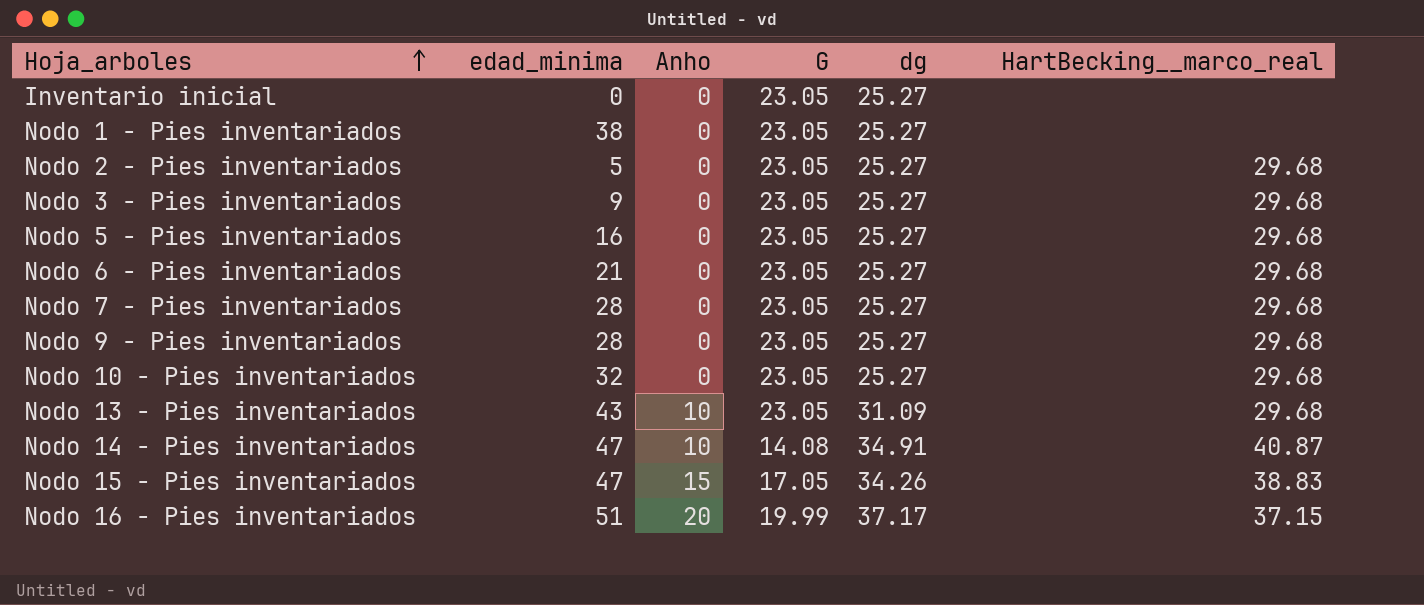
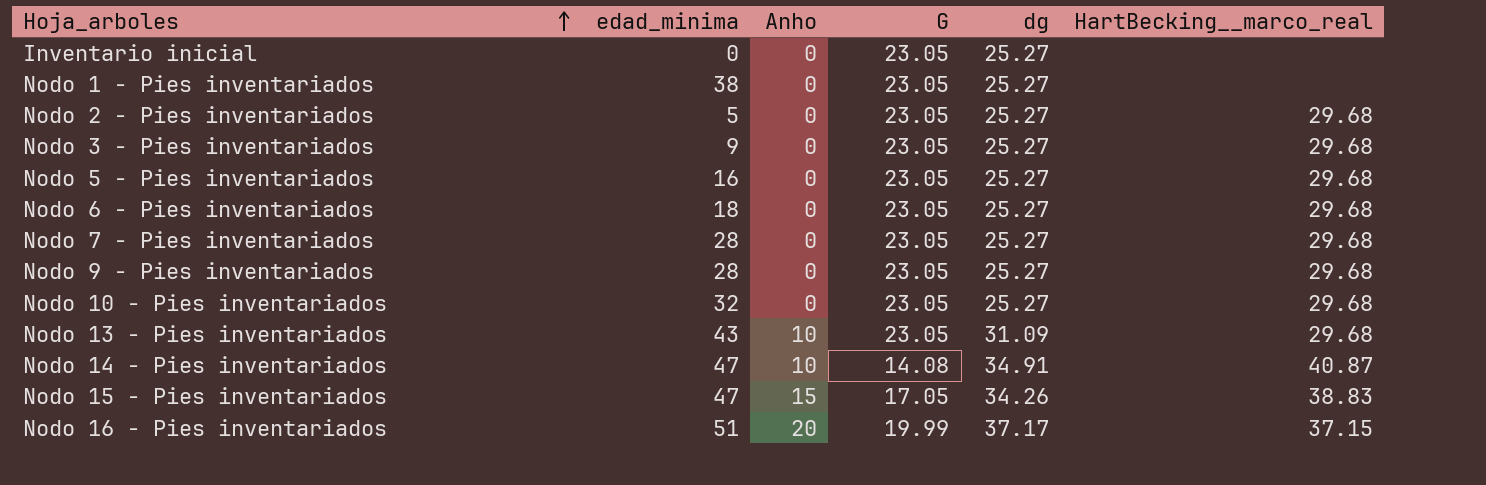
Nodo 6 - Pies inventariados | edad_minima: 21 -> 18

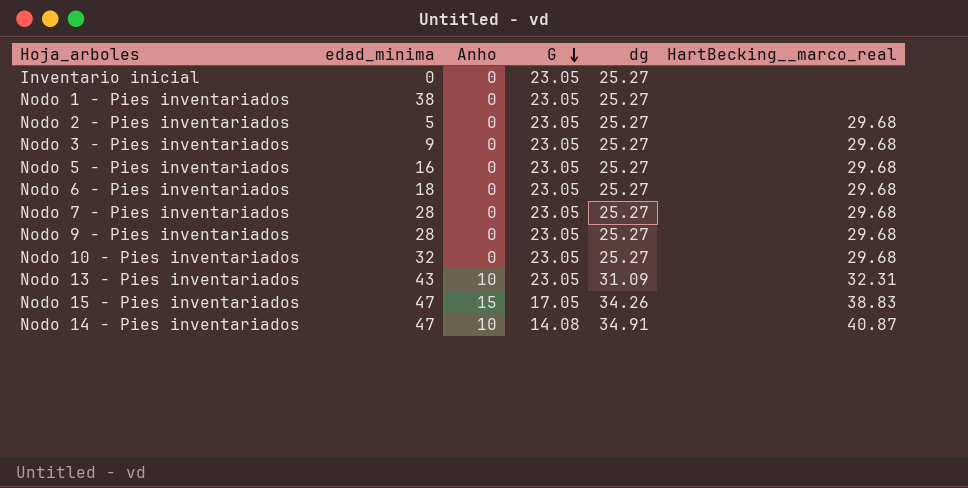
row order: Hoja_arboles ascending -> G descending
row Nodo 16 - Pies inventariados: 51 | 20 | 19.99 | 37.17 | 37.15 -> none
Nodo 13 - Pies inventariados | HartBecking__marco_real: 29.68 -> 32.31

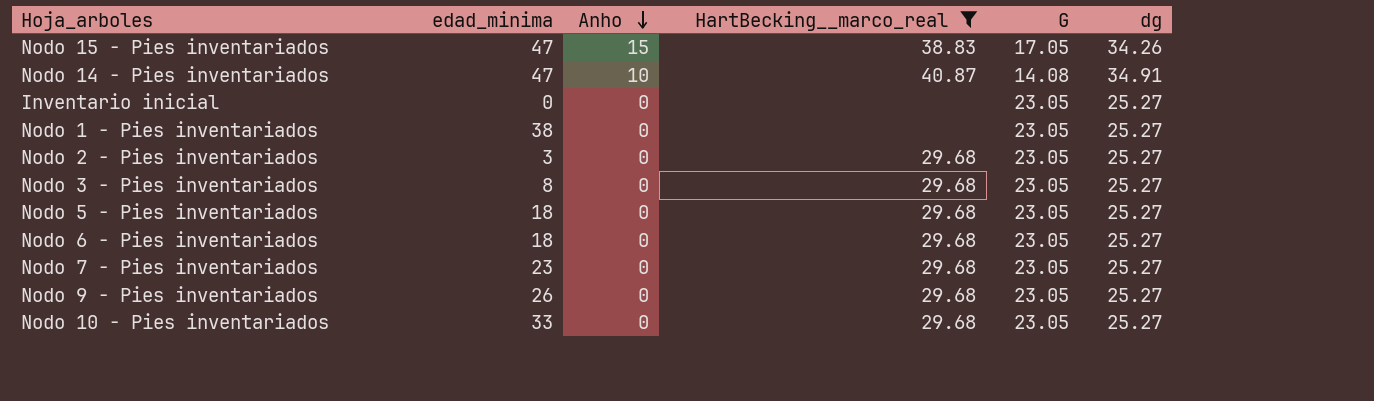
filter: none -> HartBecking__marco_real != 32.31
row order: G descending -> Anho descending
column HartBecking__marco_real | position: 6 -> 4
Nodo 2 - Pies inventariados | edad_minima: 5 -> 3
Nodo 3 - Pies inventariados | edad_minima: 9 -> 8
Nodo 5 - Pies inventariados | edad_minima: 16 -> 18
Nodo 7 - Pies inventariados | edad_minima: 28 -> 23
Nodo 9 - Pies inventariados | edad_minima: 28 -> 26
Nodo 10 - Pies inventariados | edad_minima: 32 -> 33

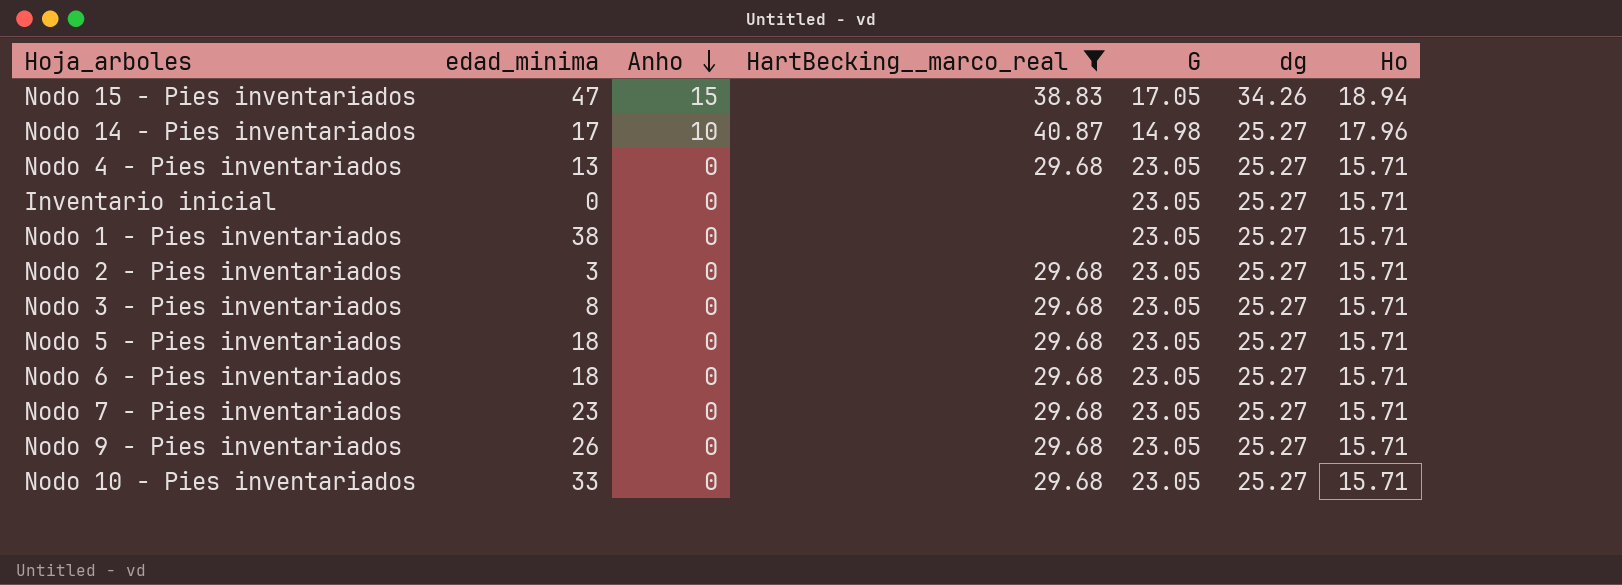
column Ho | position: none -> 7
Nodo 14 - Pies inventariados | edad_minima: 47 -> 17
Nodo 14 - Pies inventariados | G: 14.08 -> 14.98
Nodo 14 - Pies inventariados | dg: 34.91 -> 25.27
row Nodo 4 - Pies inventariados: none -> 13 | 0 | 29.68 | 23.05 | 25.27 | 15.71

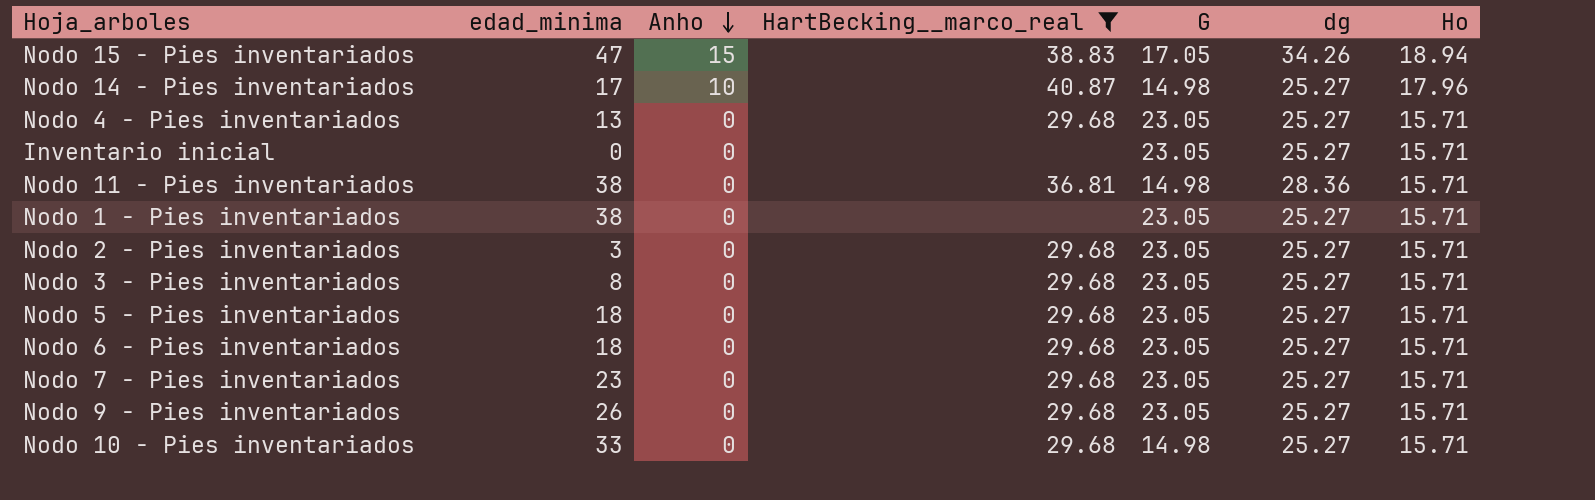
row Nodo 11 - Pies inventariados: none -> 38 | 0 | 36.81 | 14.98 | 28.36 | 15.71
Nodo 10 - Pies inventariados | G: 23.05 -> 14.98

